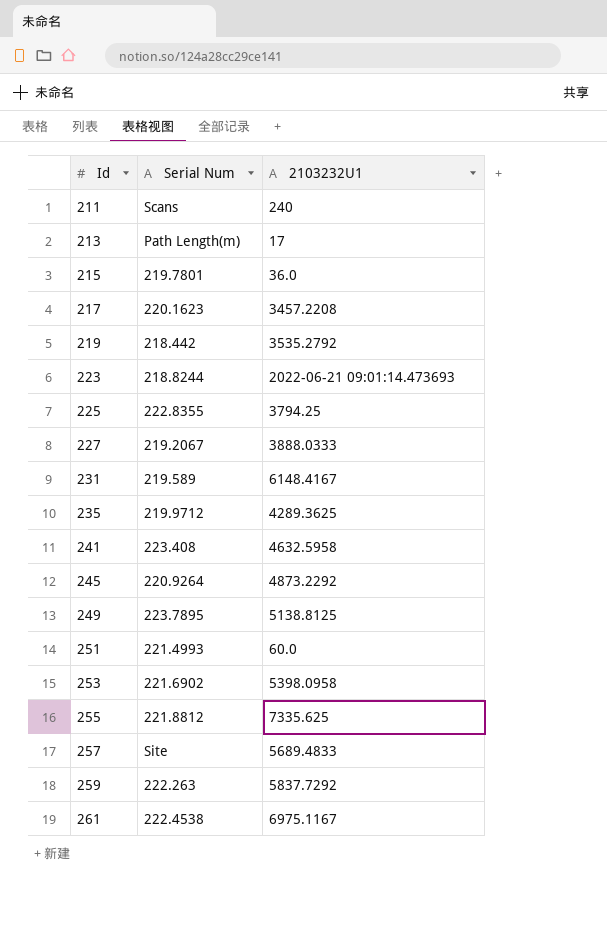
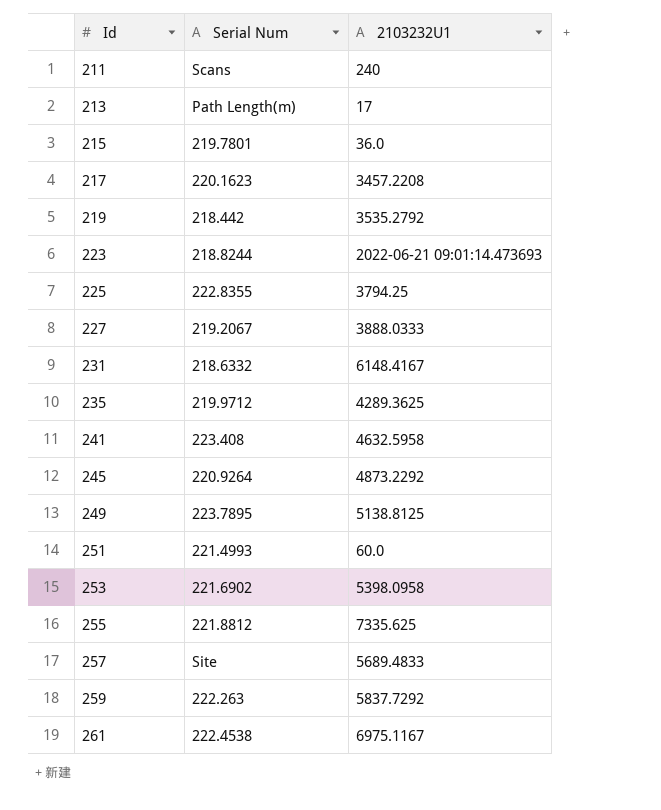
231 | Serial Num: 219.589 -> 218.6332

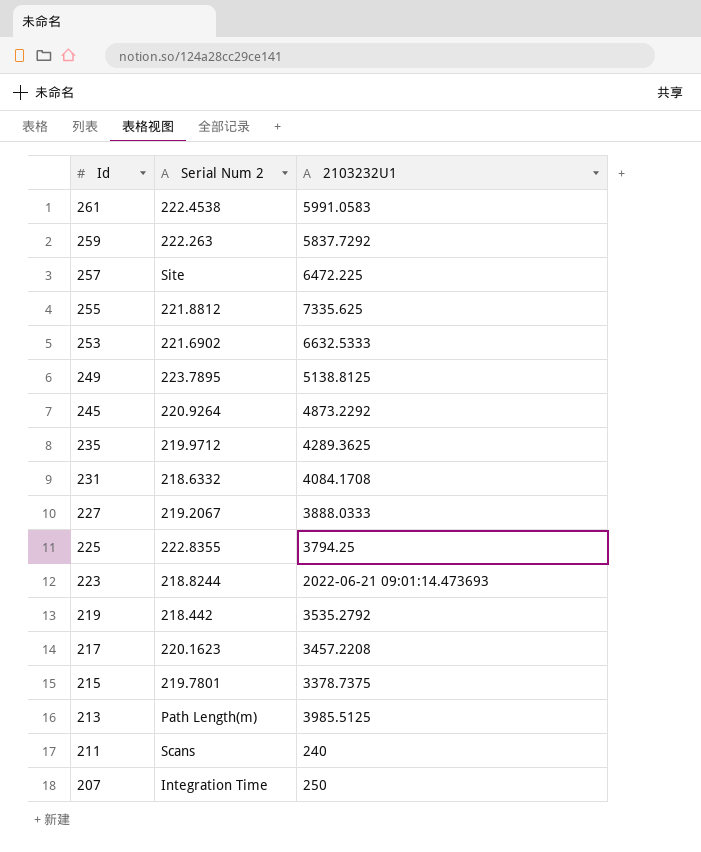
row order: Id ascending -> Id descending
column name: Serial Num -> Serial Num 2
row 241: 223.408 | 4632.5958 -> none
row 251: 221.4993 | 60.0 -> none
261 | 2103232U1: 6975.1167 -> 5991.0583
257 | 2103232U1: 5689.4833 -> 6472.225
253 | 2103232U1: 5398.0958 -> 6632.5333
231 | 2103232U1: 6148.4167 -> 4084.1708
215 | 2103232U1: 36.0 -> 3378.7375
213 | 2103232U1: 17 -> 3985.5125
row 207: none -> Integration Time | 250

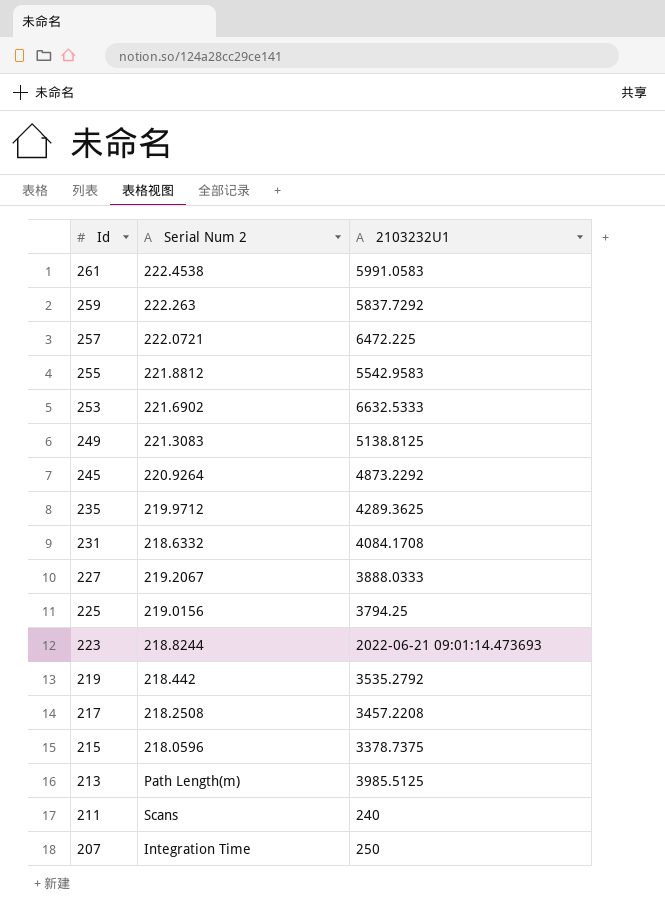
257 | Serial Num 2: Site -> 222.0721
255 | 2103232U1: 7335.625 -> 5542.9583
249 | Serial Num 2: 223.7895 -> 221.3083
225 | Serial Num 2: 222.8355 -> 219.0156
217 | Serial Num 2: 220.1623 -> 218.2508
215 | Serial Num 2: 219.7801 -> 218.0596

